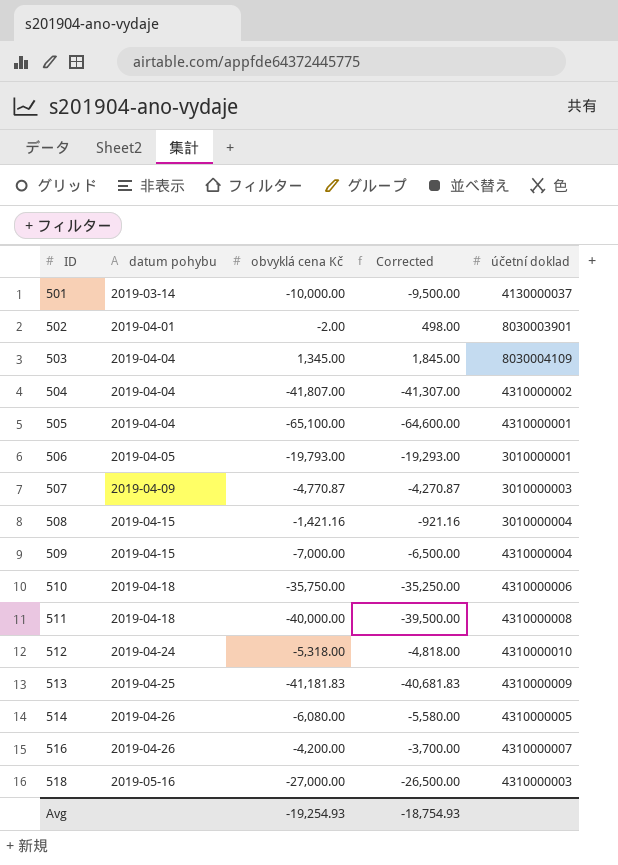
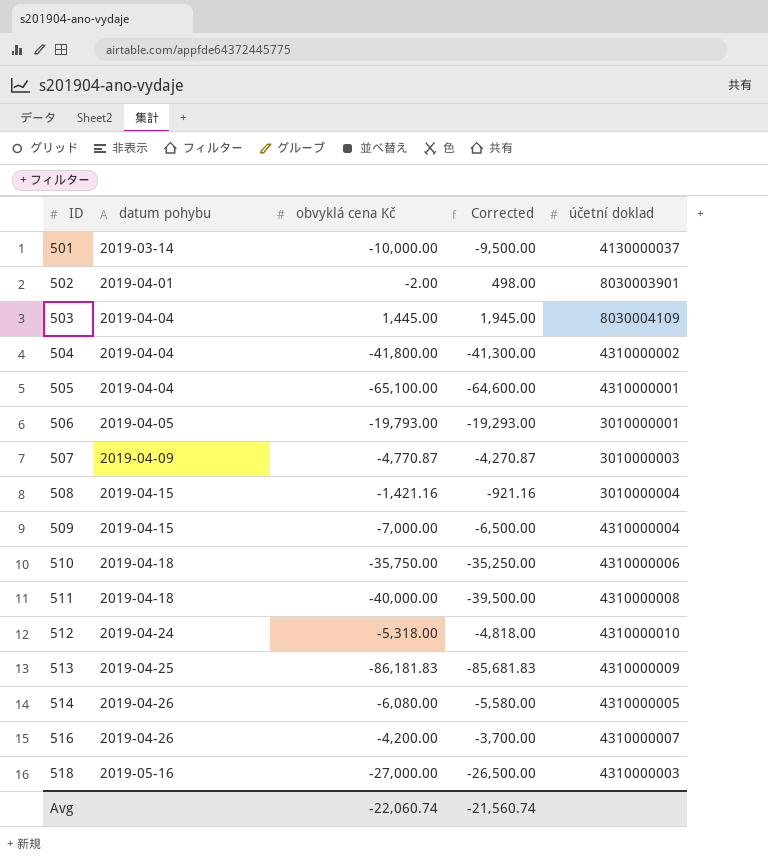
503 | obvyklá cena Kč: 1,345.00 -> 1,445.00
503 | Corrected: 1,845.00 -> 1,945.00
504 | obvyklá cena Kč: -41,807.00 -> -41,800.00
504 | Corrected: -41,307.00 -> -41,300.00
513 | obvyklá cena Kč: -41,181.83 -> -86,181.83
513 | Corrected: -40,681.83 -> -85,681.83
Avg | obvyklá cena Kč: -19,254.93 -> -22,060.74
Avg | Corrected: -18,754.93 -> -21,560.74

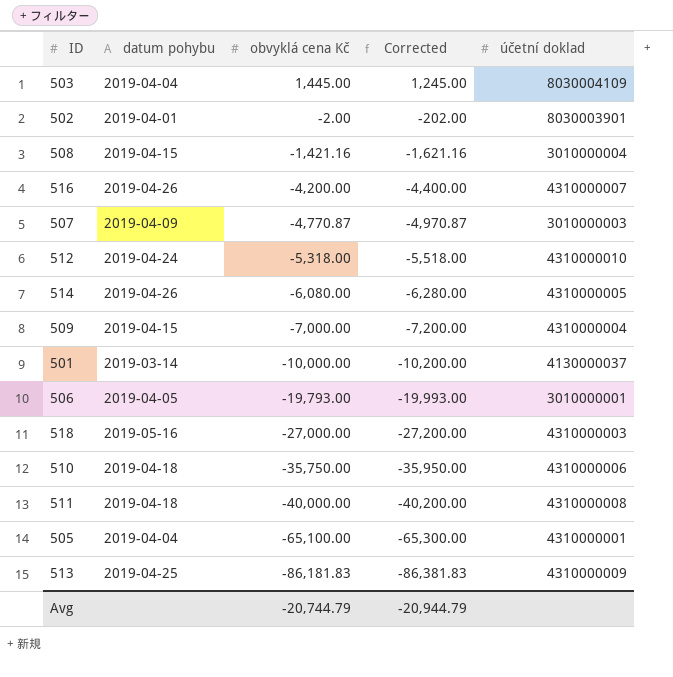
row order: ID ascending -> obvyklá cena Kč descending
column Corrected | formula: [obvyklá cena Kč] + 500 -> [obvyklá cena Kč] - 200
row 504: 2019-04-04 | -41,800.00 | -41,300.00 | 4310000002 -> none
Avg | obvyklá cena Kč: -22,060.74 -> -20,744.79
Avg | Corrected: -21,560.74 -> -20,944.79

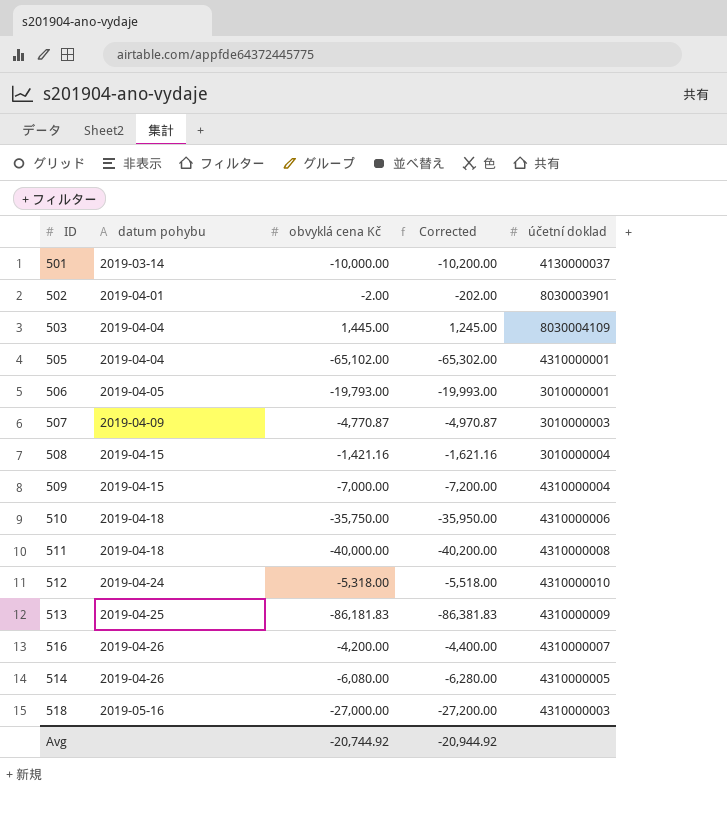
row order: obvyklá cena Kč descending -> datum pohybu ascending
505 | obvyklá cena Kč: -65,100.00 -> -65,102.00
505 | Corrected: -65,300.00 -> -65,302.00
Avg | obvyklá cena Kč: -20,744.79 -> -20,744.92
Avg | Corrected: -20,944.79 -> -20,944.92

